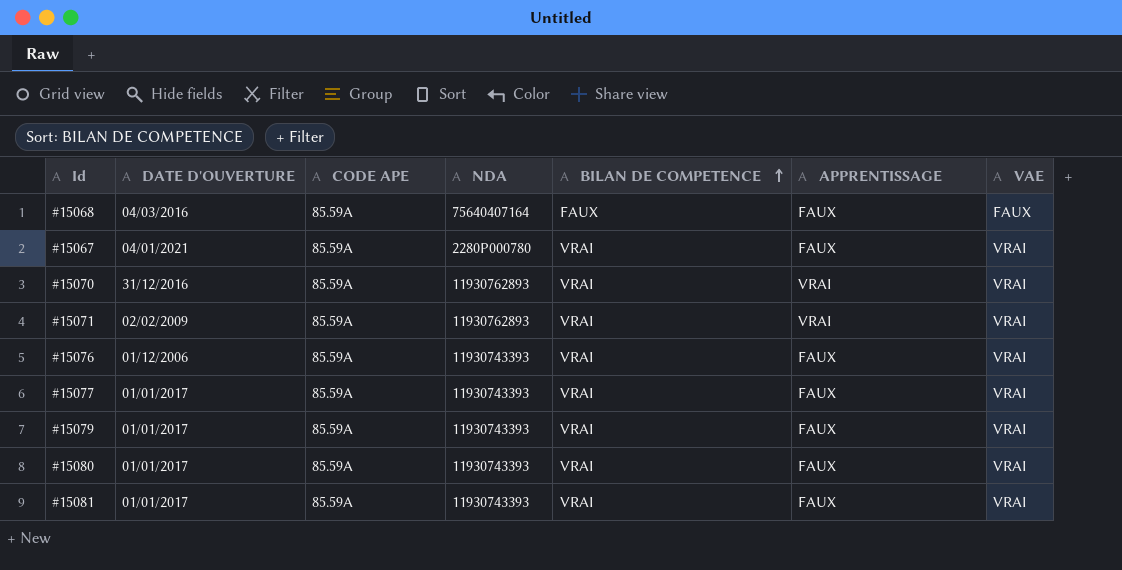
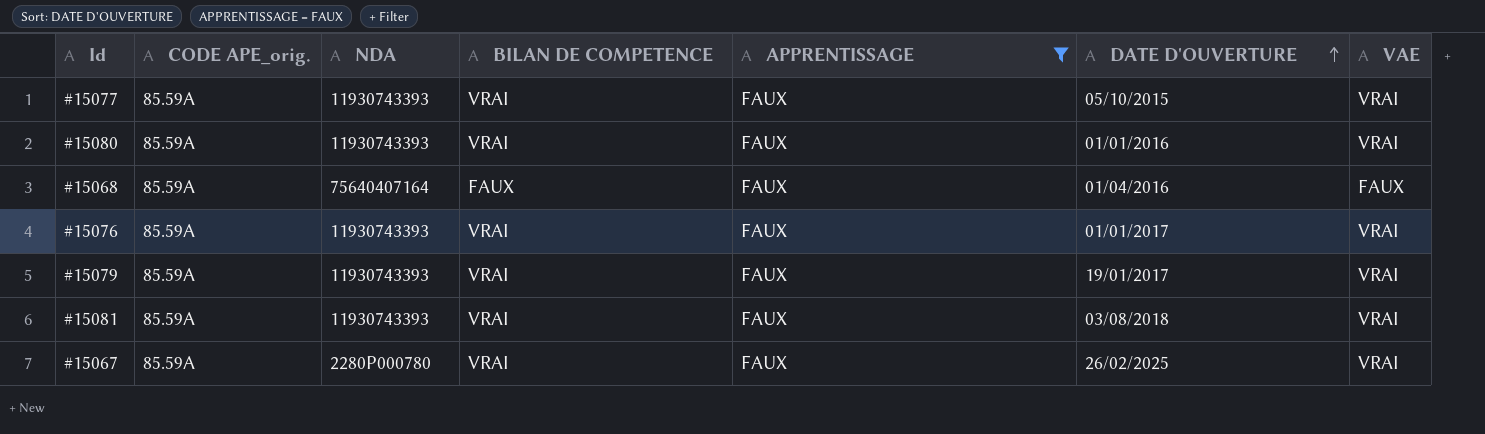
filter: none -> APPRENTISSAGE = FAUX
row order: BILAN DE COMPETENCE ascending -> DATE D'OUVERTURE ascending
column name: CODE APE -> CODE APE_orig.
column DATE D'OUVERTURE | position: 2 -> 6
#15077 | DATE D'OUVERTURE: 01/01/2017 -> 05/10/2015
#15080 | DATE D'OUVERTURE: 01/01/2017 -> 01/01/2016
#15068 | DATE D'OUVERTURE: 04/03/2016 -> 01/04/2016
#15076 | DATE D'OUVERTURE: 01/12/2006 -> 01/01/2017
#15079 | DATE D'OUVERTURE: 01/01/2017 -> 19/01/2017
#15081 | DATE D'OUVERTURE: 01/01/2017 -> 03/08/2018
#15067 | DATE D'OUVERTURE: 04/01/2021 -> 26/02/2025

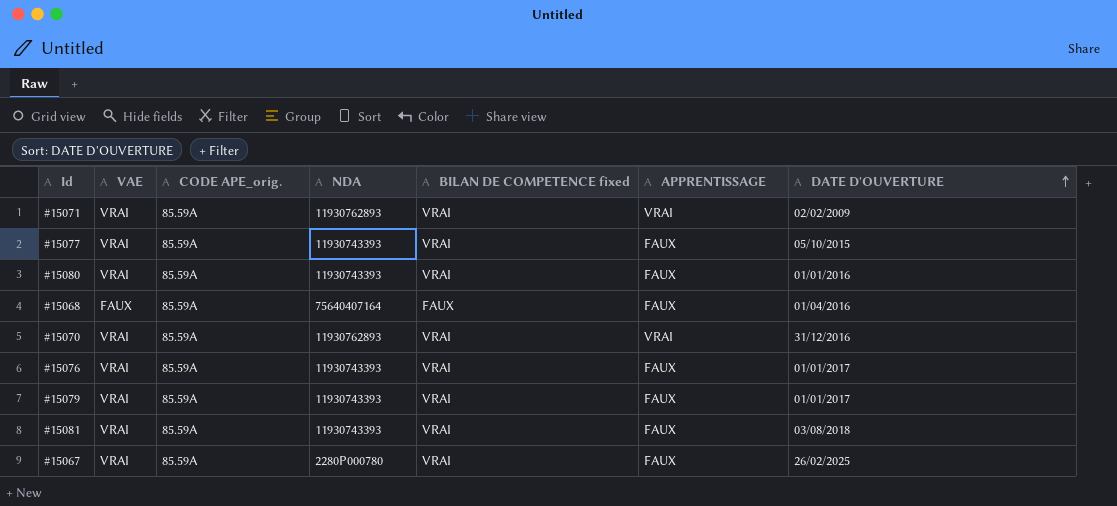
filter: APPRENTISSAGE = FAUX -> none
column VAE | position: 7 -> 2
column name: BILAN DE COMPETENCE -> BILAN DE COMPETENCE fixed
#15079 | DATE D'OUVERTURE: 19/01/2017 -> 01/01/2017

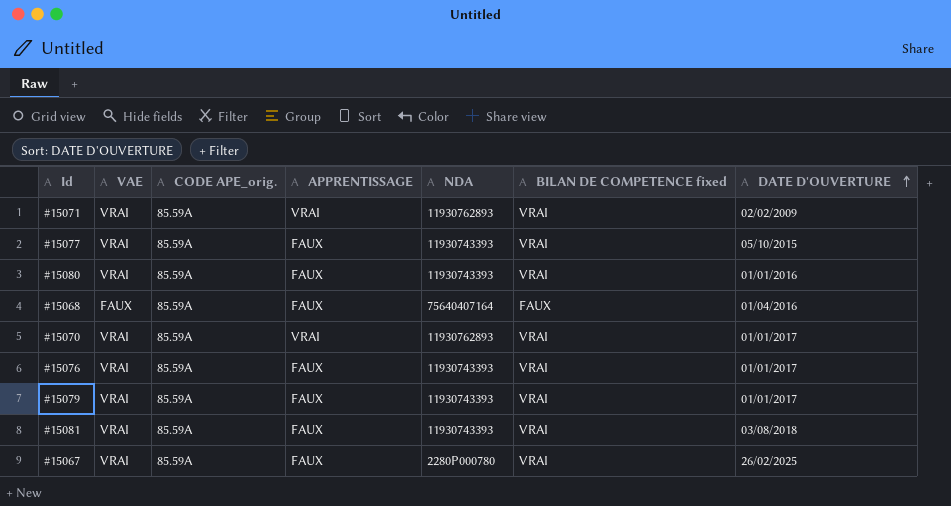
column APPRENTISSAGE | position: 6 -> 4
#15070 | DATE D'OUVERTURE: 31/12/2016 -> 01/01/2017

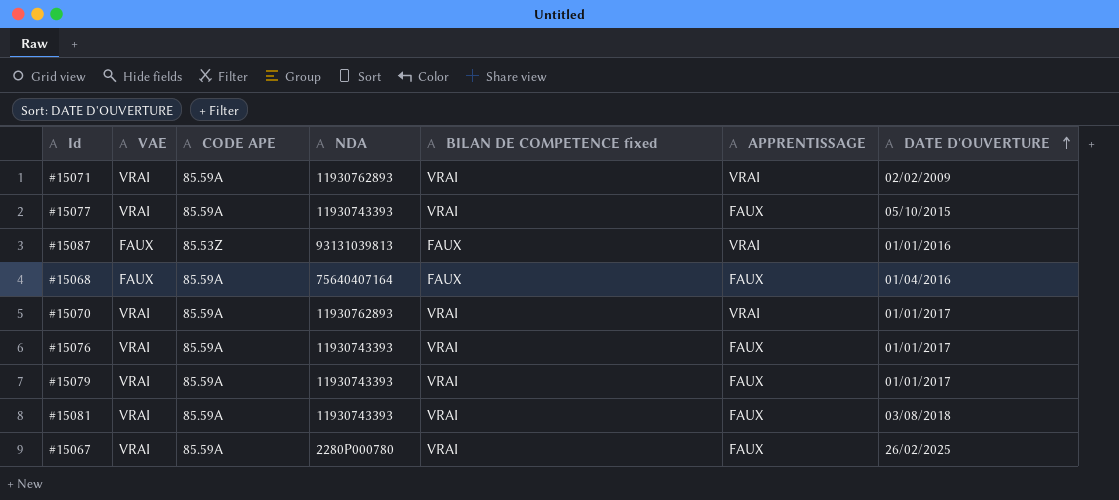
column name: CODE APE_orig. -> CODE APE
column APPRENTISSAGE | position: 4 -> 6
row #15080: VRAI | 85.59A | FAUX | 11930743393 | VRAI | 01/01/2016 -> none
row #15087: none -> FAUX | 85.53Z | 93131039813 | FAUX | VRAI | 01/01/2016

